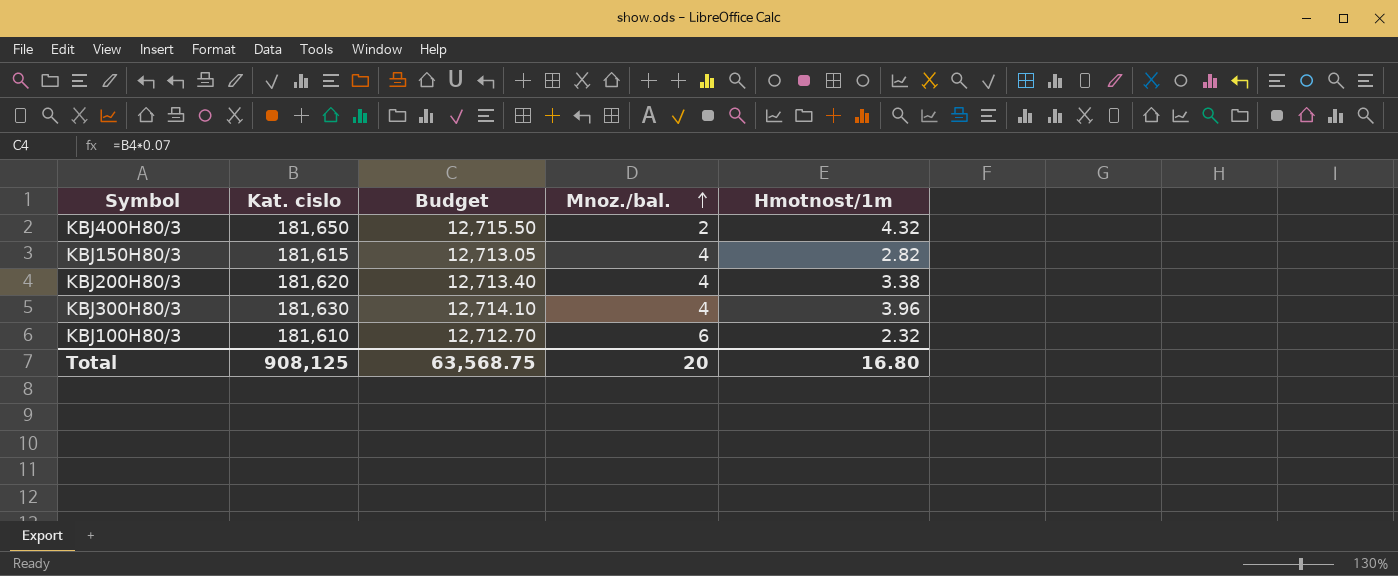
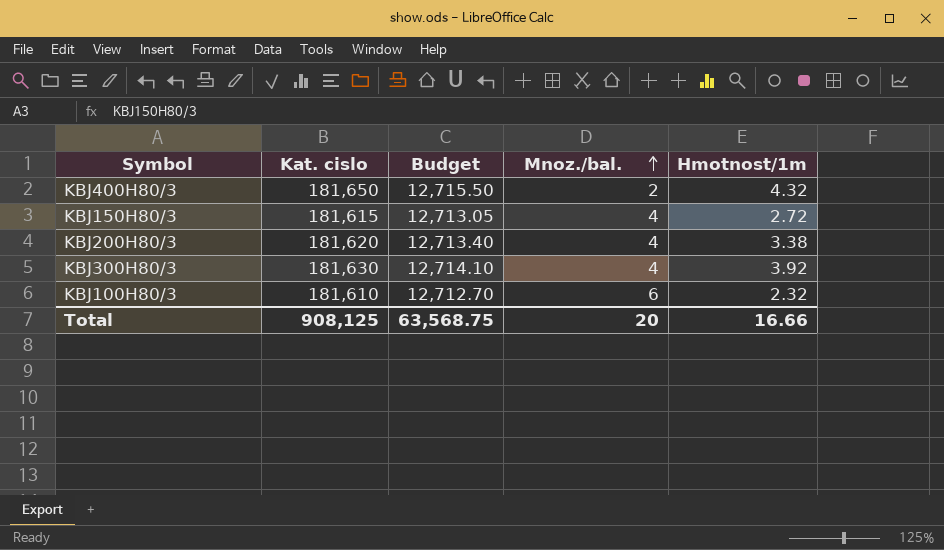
KBJ150H80/3 | Hmotnost/1m: 2.82 -> 2.72
KBJ300H80/3 | Hmotnost/1m: 3.96 -> 3.92
Total | Hmotnost/1m: 16.80 -> 16.66

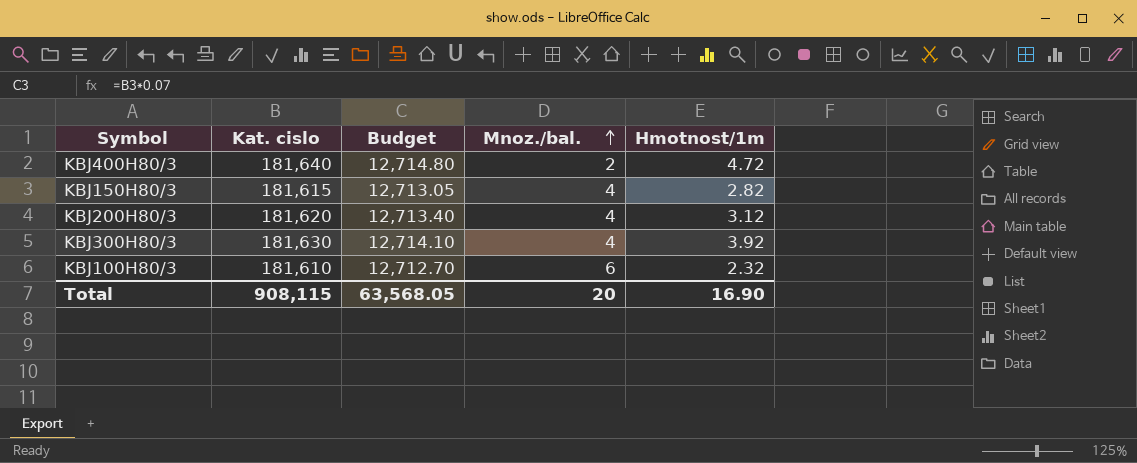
KBJ400H80/3 | Kat. cislo: 181,650 -> 181,640
KBJ400H80/3 | Budget: 12,715.50 -> 12,714.80
KBJ400H80/3 | Hmotnost/1m: 4.32 -> 4.72
KBJ150H80/3 | Hmotnost/1m: 2.72 -> 2.82
KBJ200H80/3 | Hmotnost/1m: 3.38 -> 3.12
Total | Kat. cislo: 908,125 -> 908,115
Total | Budget: 63,568.75 -> 63,568.05
Total | Hmotnost/1m: 16.66 -> 16.90

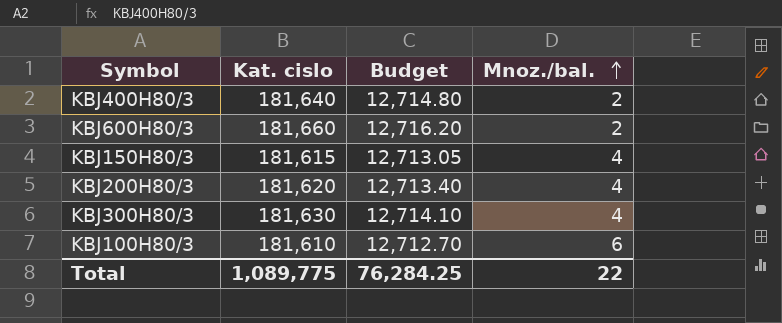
column Hmotnost/1m | position: 5 -> none
row KBJ600H80/3: none -> 181,660 | 12,716.20 | 2
Total | Kat. cislo: 908,115 -> 1,089,775
Total | Budget: 63,568.05 -> 76,284.25
Total | Mnoz./bal.: 20 -> 22

